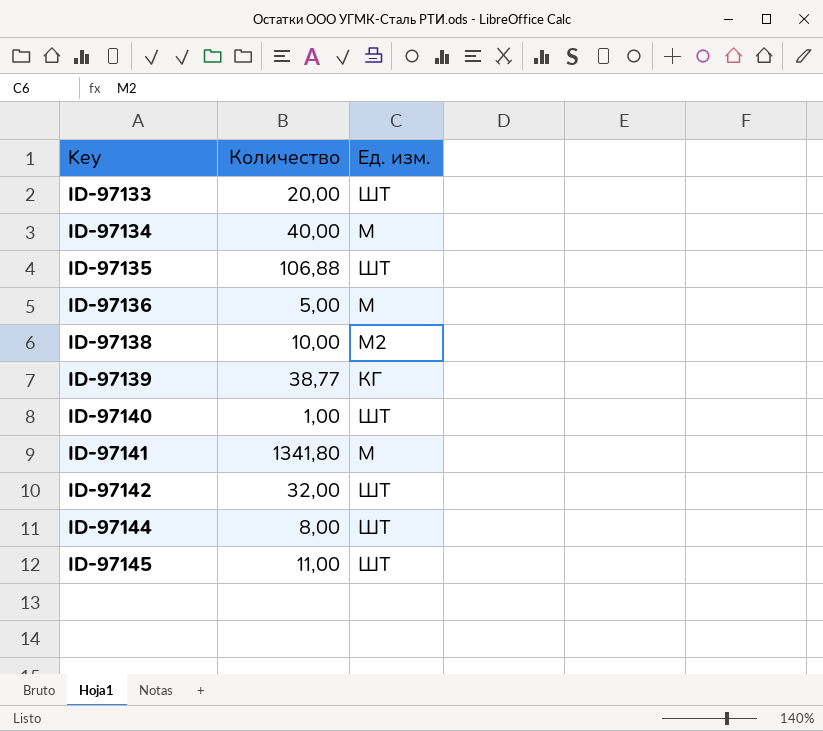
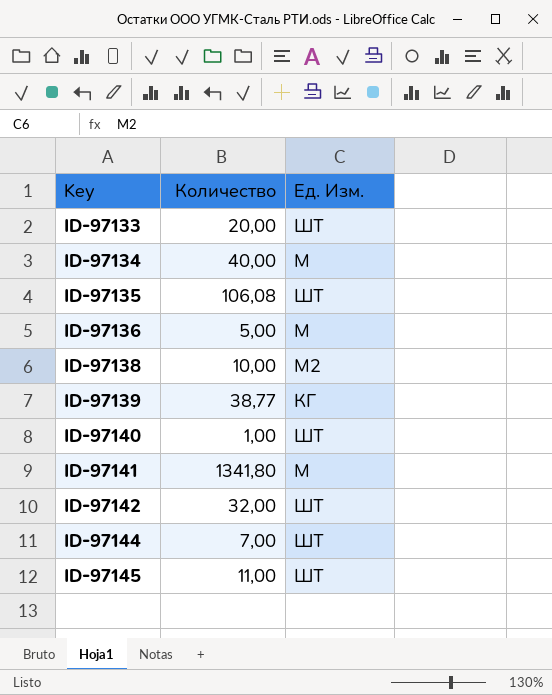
column name: Ед. изм. -> Ед. Изм.
ID-97135 | Количество: 106,88 -> 106,08
ID-97144 | Количество: 8,00 -> 7,00

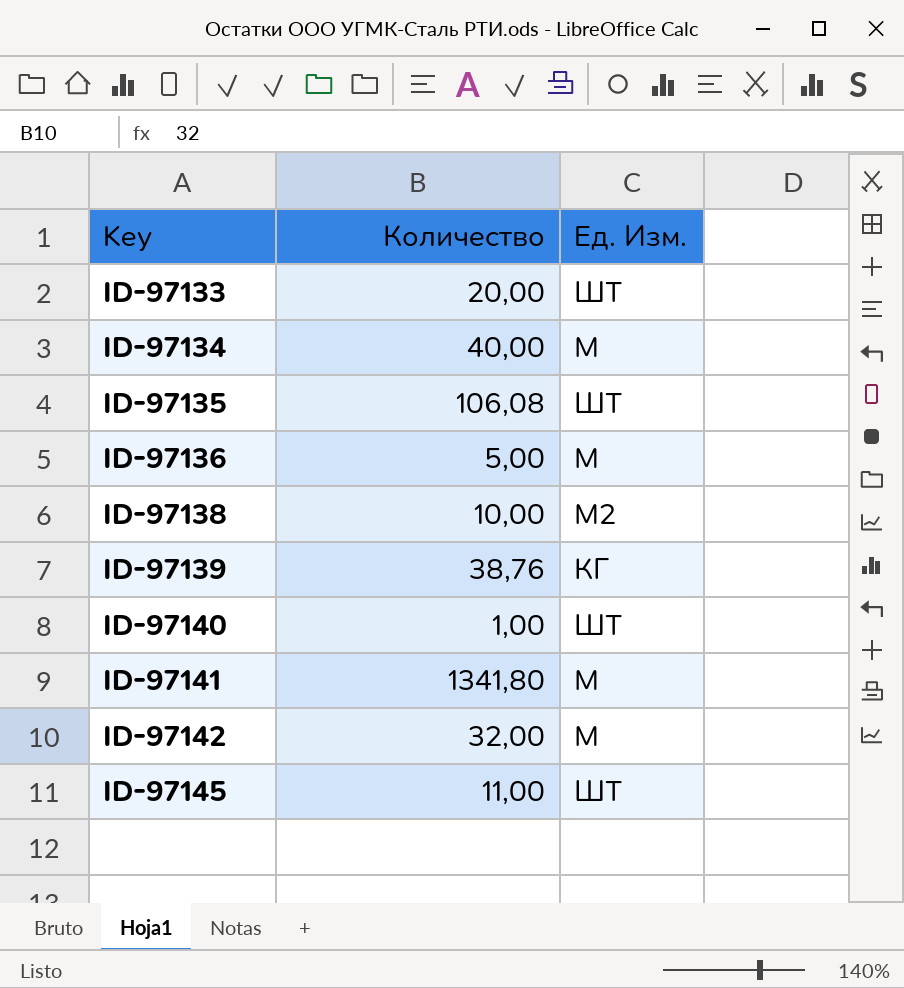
row ID-97144: 7,00 | ШТ -> none
ID-97139 | Количество: 38,77 -> 38,76
ID-97142 | Ед. Изм.: ШТ -> М

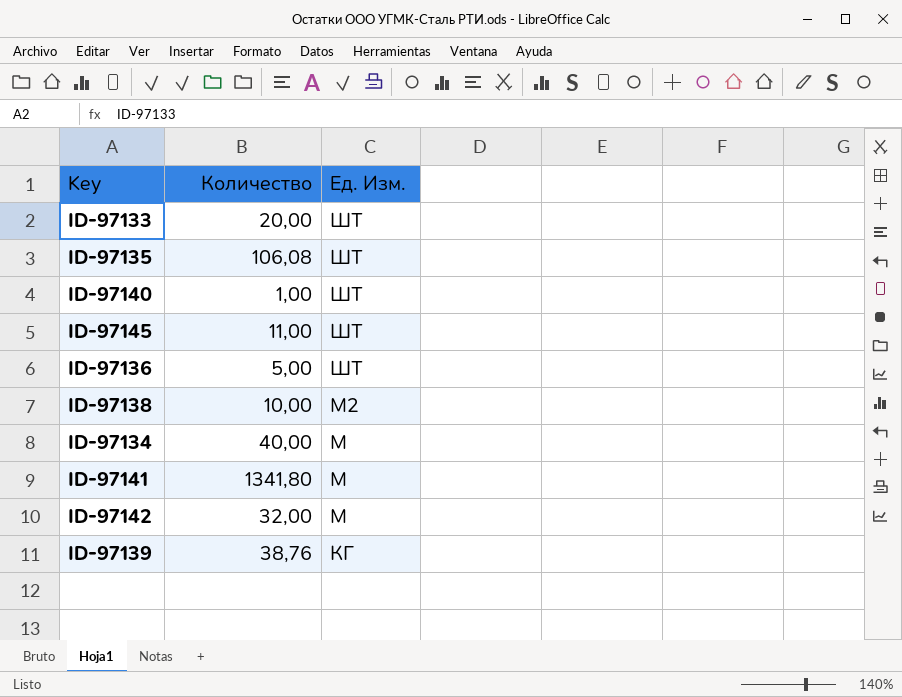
row order: Key ascending -> Ед. Изм. descending
ID-97136 | Ед. Изм.: М -> ШТ

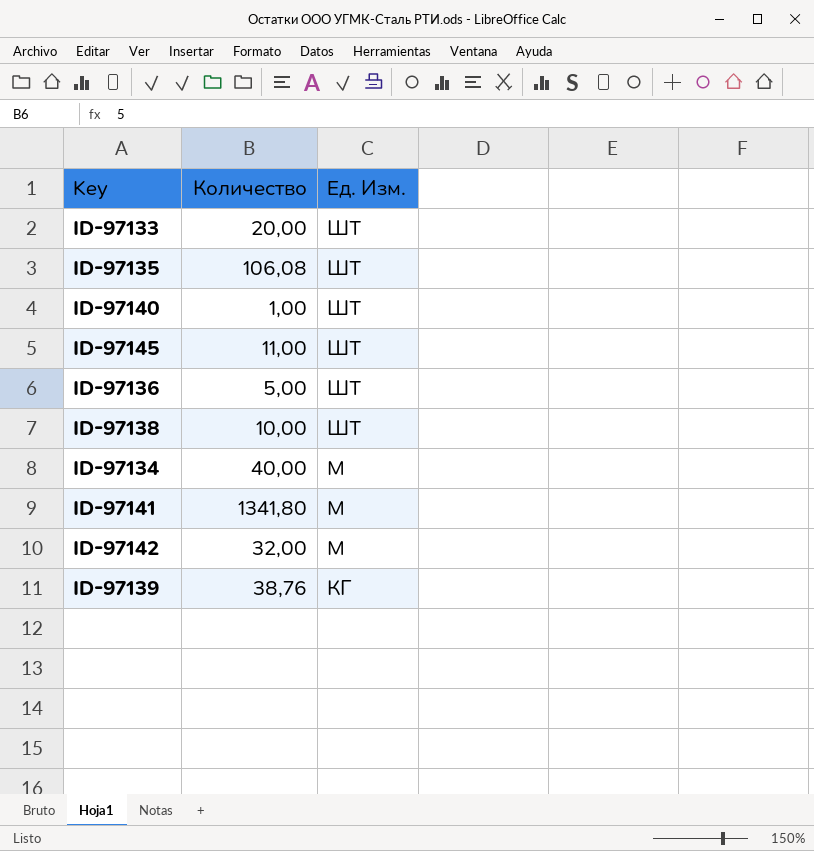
ID-97138 | Ед. Изм.: М2 -> ШТ

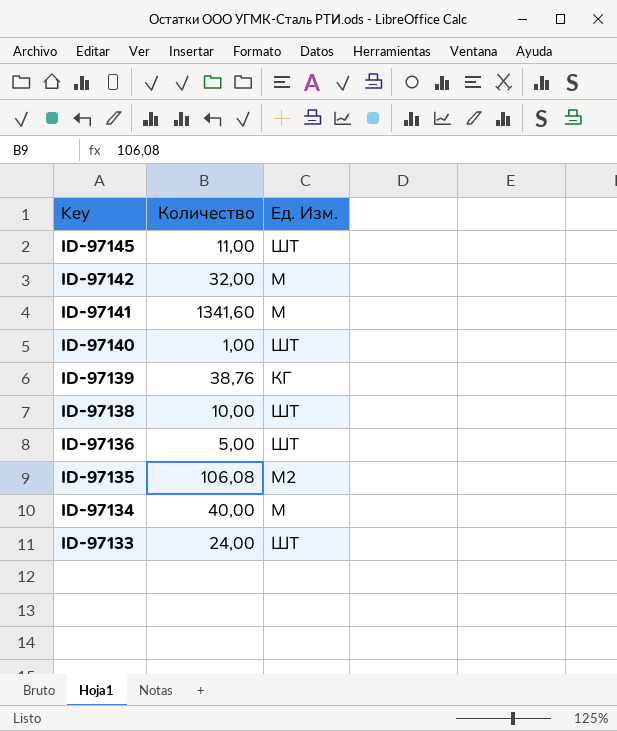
row order: Ед. Изм. descending -> Key descending
ID-97141 | Количество: 1341,80 -> 1341,60
ID-97135 | Ед. Изм.: ШТ -> М2
ID-97133 | Количество: 20,00 -> 24,00

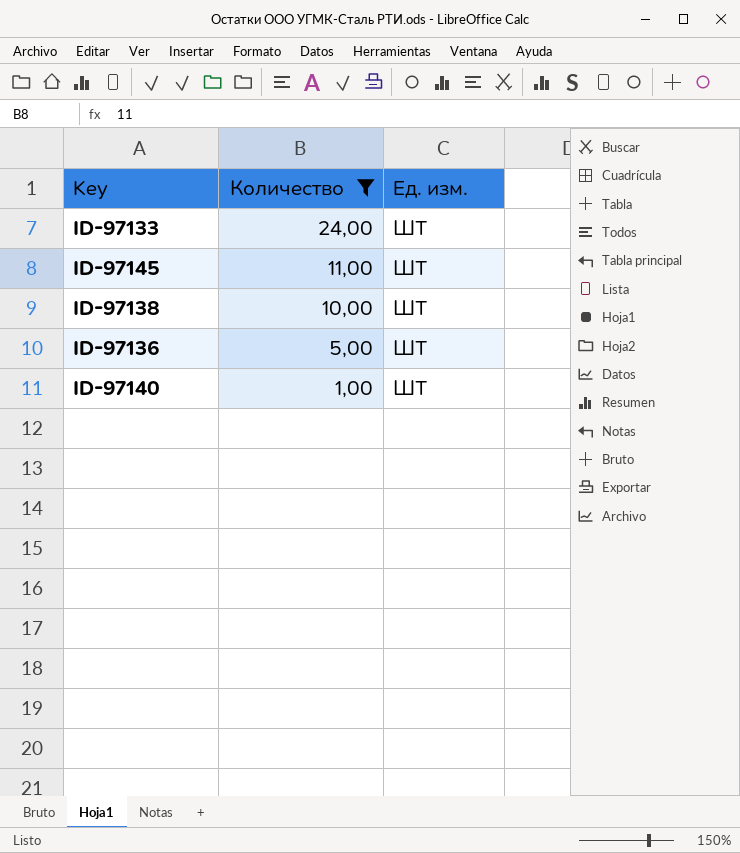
filter: none -> Количество <= 24,00
row order: Key descending -> Количество descending
column name: Ед. Изм. -> Ед. изм.

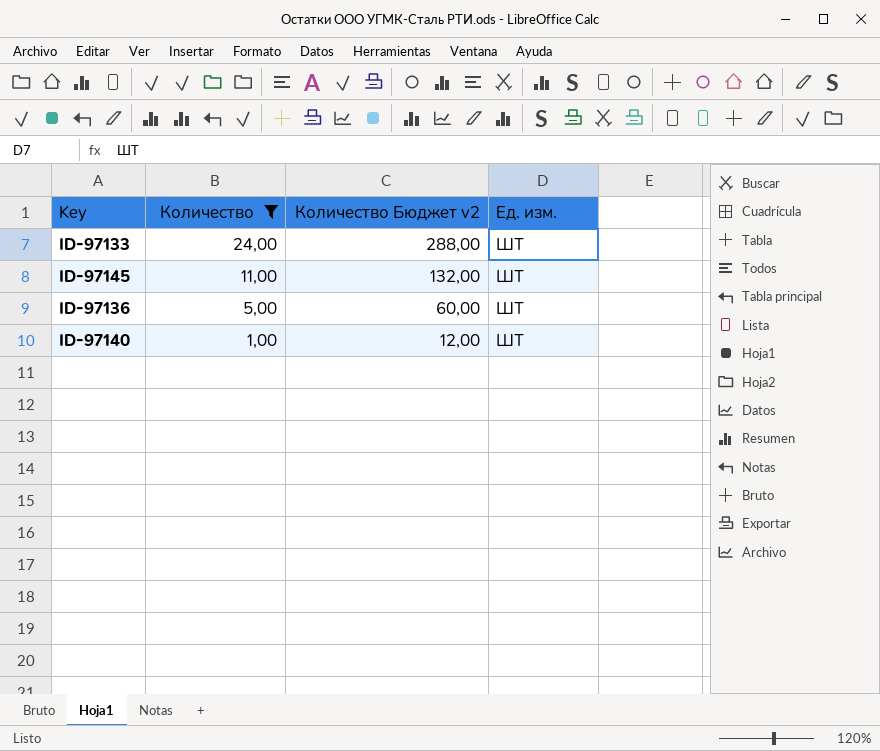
column Количество Бюджет v2 | formula: none -> [Количество] * 12
row ID-97138: 10,00 | ШТ -> none

